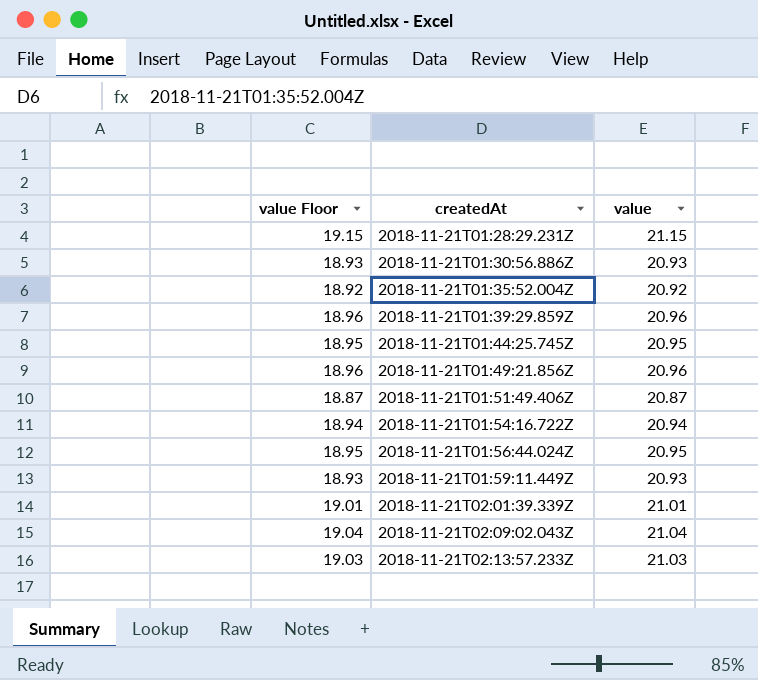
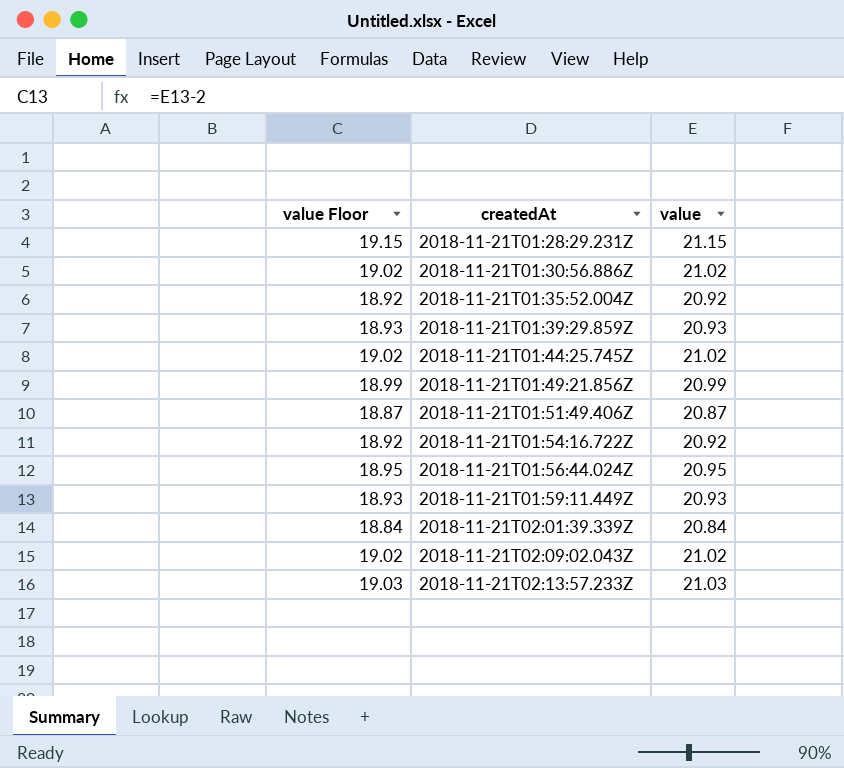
2018-11-21T01:30:56.886Z | value Floor: 18.93 -> 19.02
2018-11-21T01:30:56.886Z | value: 20.93 -> 21.02
2018-11-21T01:39:29.859Z | value Floor: 18.96 -> 18.93
2018-11-21T01:39:29.859Z | value: 20.96 -> 20.93
2018-11-21T01:44:25.745Z | value Floor: 18.95 -> 19.02
2018-11-21T01:44:25.745Z | value: 20.95 -> 21.02
2018-11-21T01:49:21.856Z | value Floor: 18.96 -> 18.99
2018-11-21T01:49:21.856Z | value: 20.96 -> 20.99
2018-11-21T01:54:16.722Z | value Floor: 18.94 -> 18.92
2018-11-21T01:54:16.722Z | value: 20.94 -> 20.92
2018-11-21T02:01:39.339Z | value Floor: 19.01 -> 18.84
2018-11-21T02:01:39.339Z | value: 21.01 -> 20.84
2018-11-21T02:09:02.043Z | value Floor: 19.04 -> 19.02
2018-11-21T02:09:02.043Z | value: 21.04 -> 21.02

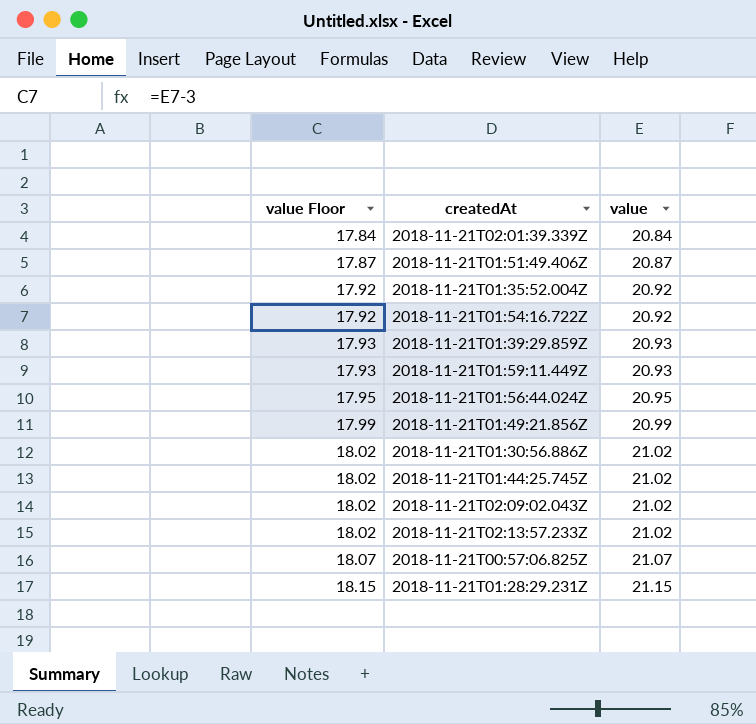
row order: createdAt ascending -> value Floor ascending
column value Floor | formula: [value] - 2 -> [value] - 3
2018-11-21T02:13:57.233Z | value: 21.03 -> 21.02
row 2018-11-21T00:57:06.825Z: none -> 18.07 | 21.07

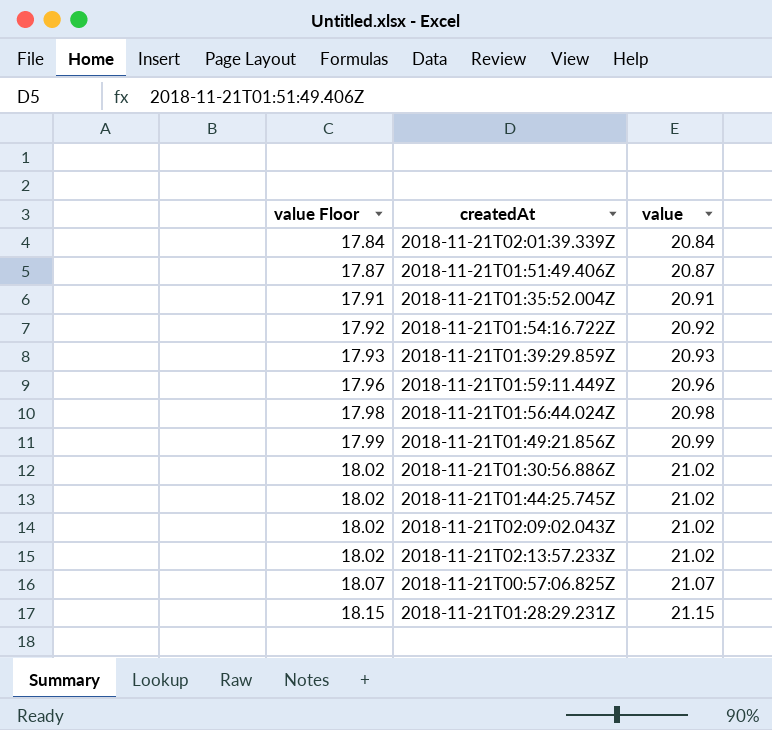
2018-11-21T01:35:52.004Z | value Floor: 17.92 -> 17.91
2018-11-21T01:35:52.004Z | value: 20.92 -> 20.91
2018-11-21T01:59:11.449Z | value Floor: 17.93 -> 17.96
2018-11-21T01:59:11.449Z | value: 20.93 -> 20.96
2018-11-21T01:56:44.024Z | value Floor: 17.95 -> 17.98
2018-11-21T01:56:44.024Z | value: 20.95 -> 20.98

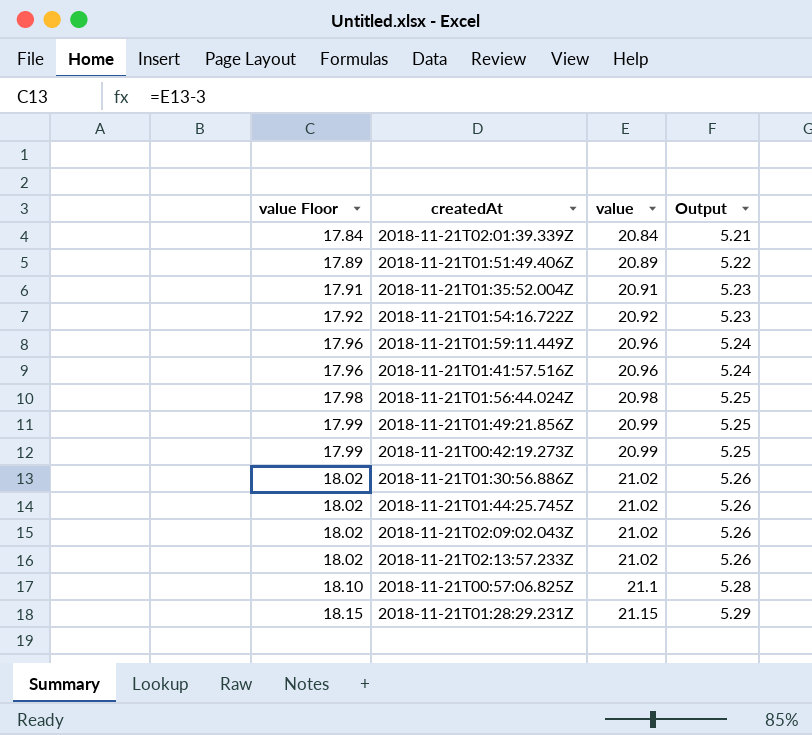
column Output | formula: none -> [value] * 0.25
row 2018-11-21T01:39:29.859Z: 17.93 | 20.93 -> none
2018-11-21T01:51:49.406Z | value Floor: 17.87 -> 17.89
2018-11-21T01:51:49.406Z | value: 20.87 -> 20.89
row 2018-11-21T01:41:57.516Z: none -> 17.96 | 20.96 | 5.24
row 2018-11-21T00:42:19.273Z: none -> 17.99 | 20.99 | 5.25
2018-11-21T00:57:06.825Z | value Floor: 18.07 -> 18.10
2018-11-21T00:57:06.825Z | value: 21.07 -> 21.1

